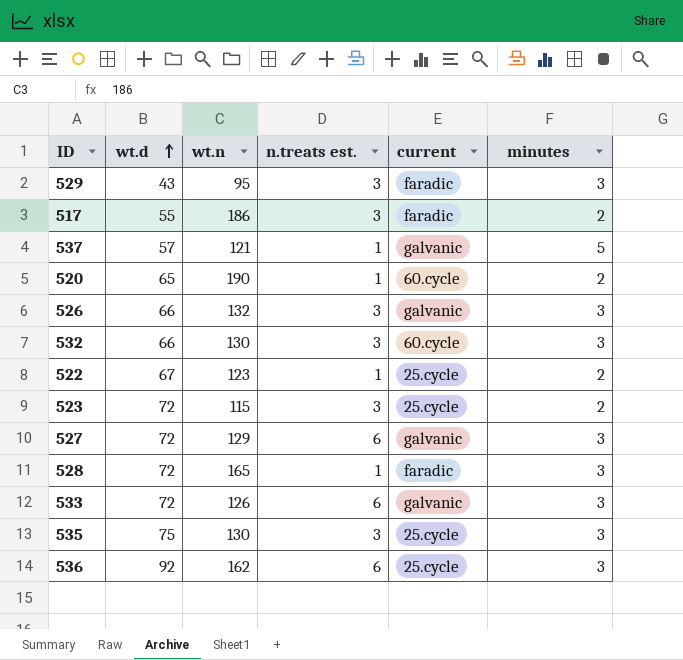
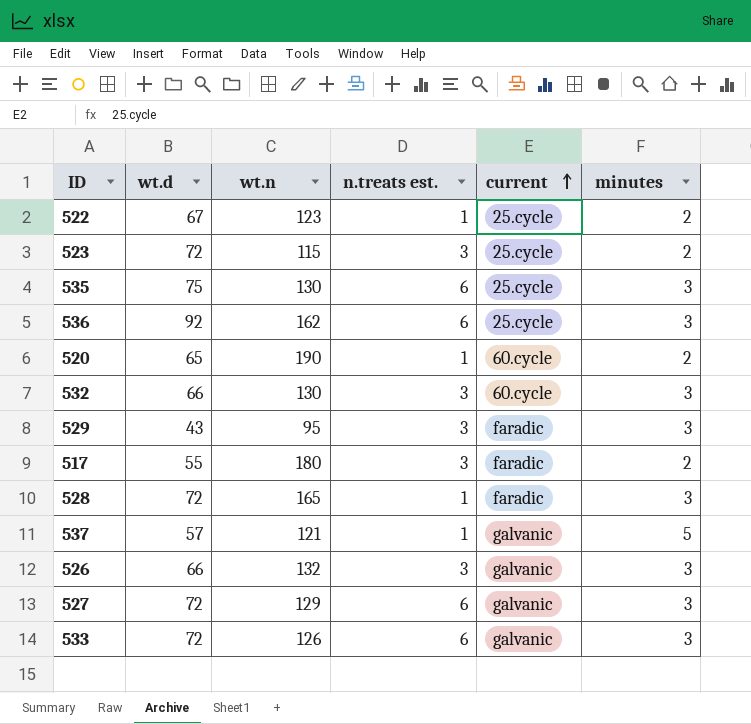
row order: wt.d ascending -> current ascending
535 | n.treats est.: 3 -> 6
517 | wt.n: 186 -> 180

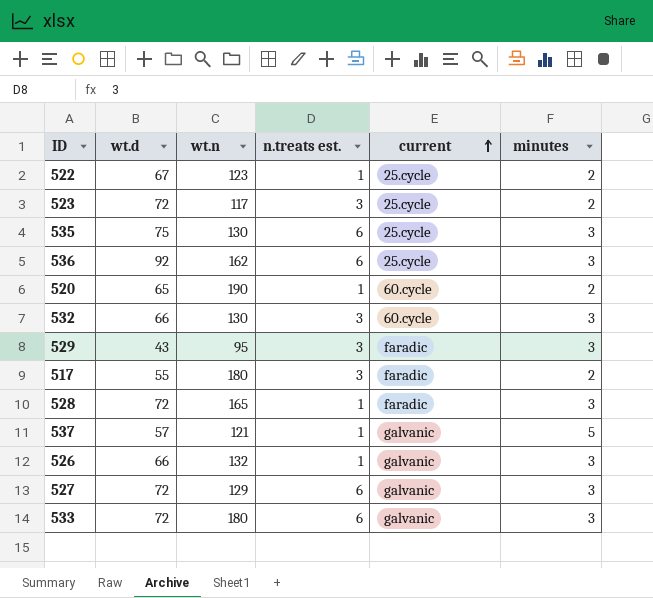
523 | wt.n: 115 -> 117
526 | n.treats est.: 3 -> 1
533 | wt.n: 126 -> 180

